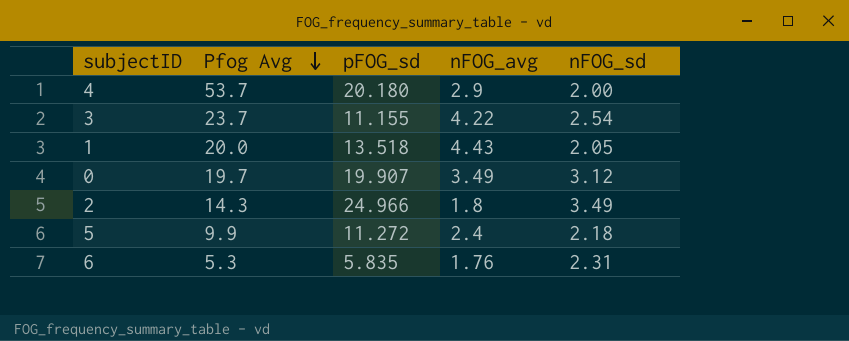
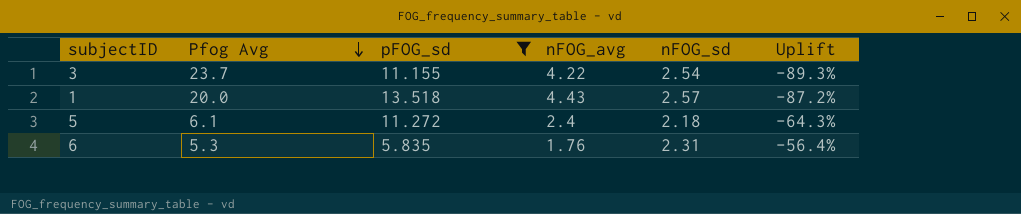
filter: none -> pFOG_sd <= 13.518
column Uplift | formula: none -> ([nFOG_sd] - [Pfog Avg]) / [Pfog Avg]
1 | nFOG_sd: 2.05 -> 2.57
5 | Pfog Avg: 9.9 -> 6.1

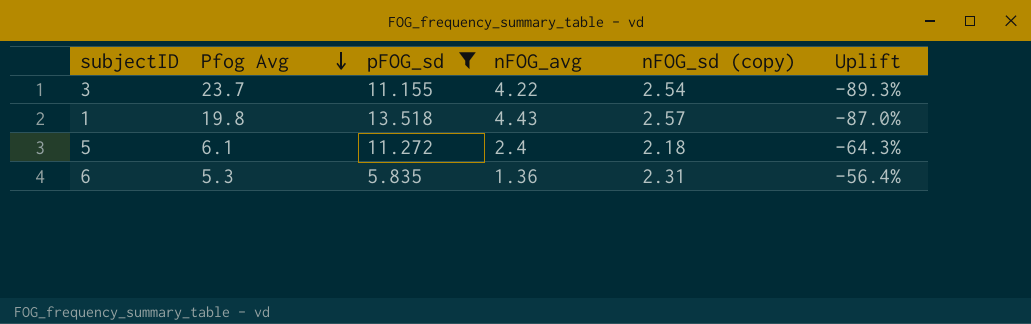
column name: nFOG_sd -> nFOG_sd (copy)
1 | Pfog Avg: 20.0 -> 19.8
1 | Uplift: -87.2% -> -87.0%
6 | nFOG_avg: 1.76 -> 1.36

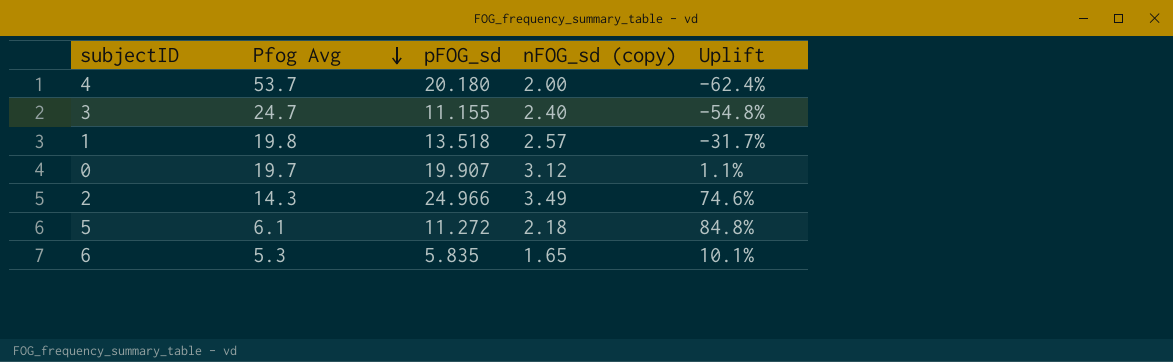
filter: pFOG_sd <= 13.518 -> none
column nFOG_avg | position: 4 -> none
column Uplift | formula: ([nFOG_sd (copy)] - [Pfog Avg]) / [Pfog Avg] -> ([pFOG_sd] - [Pfog Avg]) / [Pfog Avg]
3 | Pfog Avg: 23.7 -> 24.7
3 | nFOG_sd (copy): 2.54 -> 2.40
6 | nFOG_sd (copy): 2.31 -> 1.65

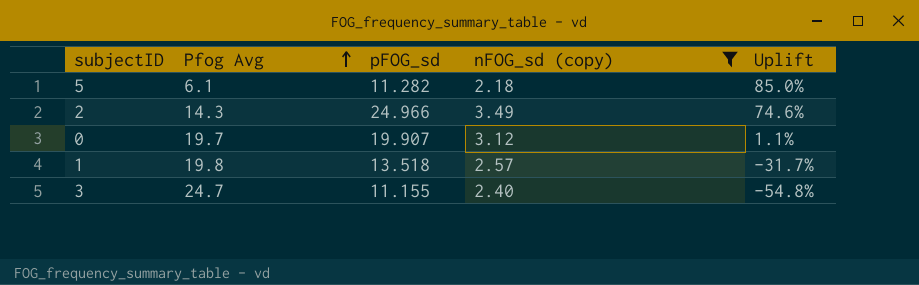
filter: none -> nFOG_sd (copy) >= 2.18
row order: Pfog Avg descending -> Pfog Avg ascending
5 | pFOG_sd: 11.272 -> 11.282
5 | Uplift: 84.8% -> 85.0%

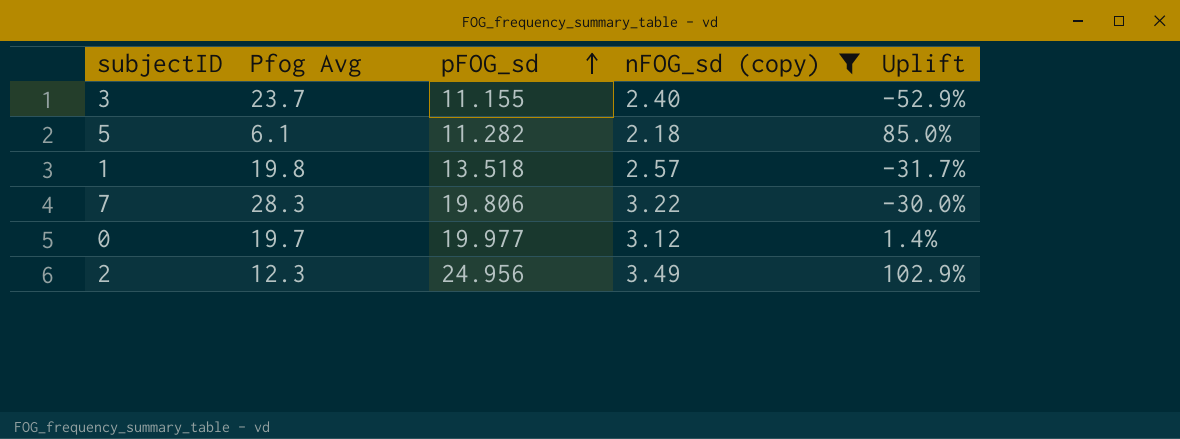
row order: Pfog Avg ascending -> pFOG_sd ascending
3 | Pfog Avg: 24.7 -> 23.7
3 | Uplift: -54.8% -> -52.9%
row 7: none -> 28.3 | 19.806 | 3.22 | -30.0%
0 | pFOG_sd: 19.907 -> 19.977
0 | Uplift: 1.1% -> 1.4%
2 | Pfog Avg: 14.3 -> 12.3
2 | pFOG_sd: 24.966 -> 24.956
2 | Uplift: 74.6% -> 102.9%

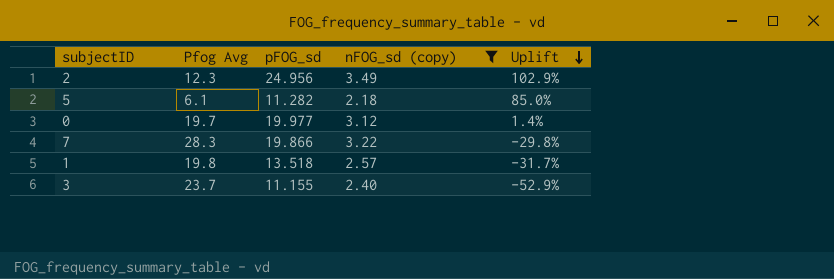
row order: pFOG_sd ascending -> Uplift descending
7 | pFOG_sd: 19.806 -> 19.866
7 | Uplift: -30.0% -> -29.8%

